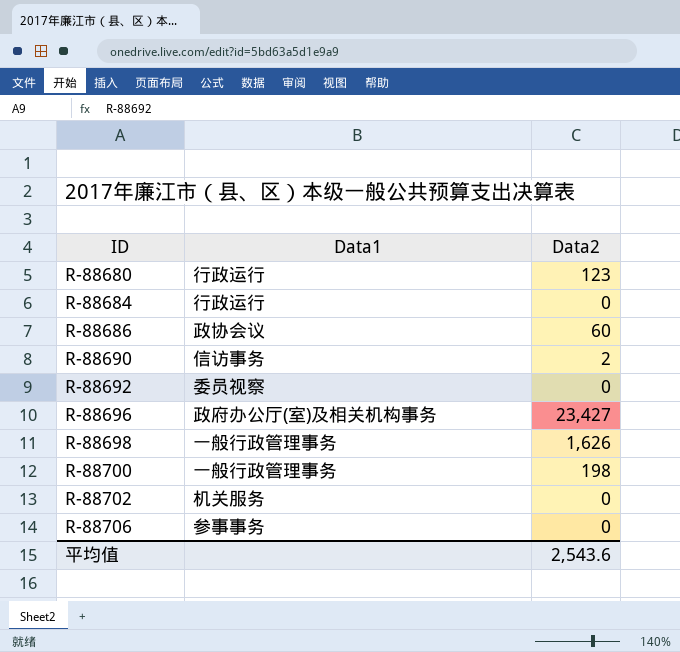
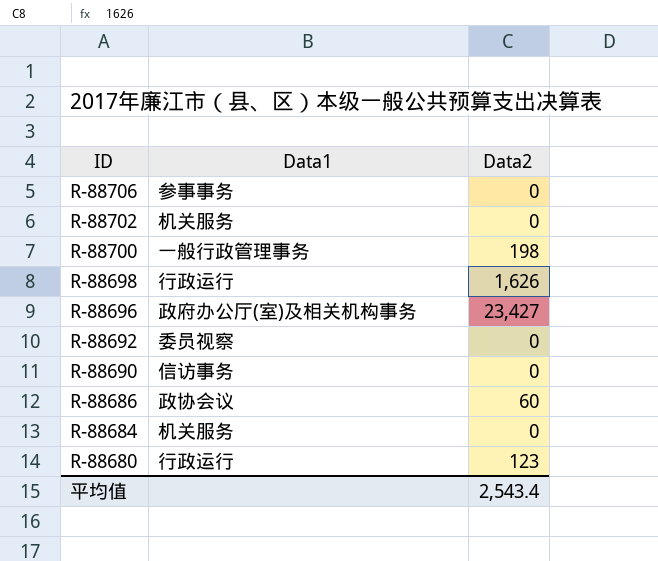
row order: ID ascending -> ID descending
R-88698 | Data1: 一般行政管理事务 -> 行政运行
R-88690 | Data2: 2 -> 0
R-88684 | Data1: 行政运行 -> 机关服务
平均值 | Data2: 2,543.6 -> 2,543.4

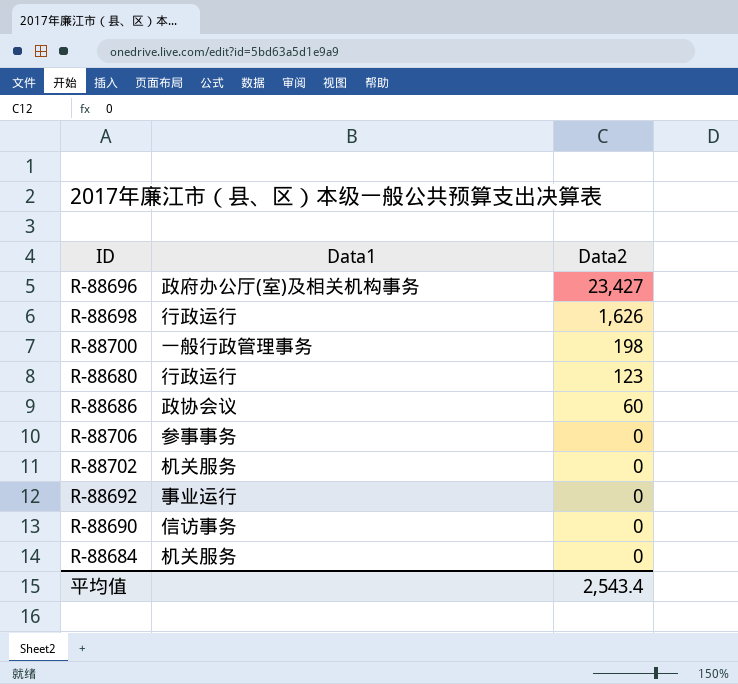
row order: ID descending -> Data2 descending
R-88692 | Data1: 委员视察 -> 事业运行

